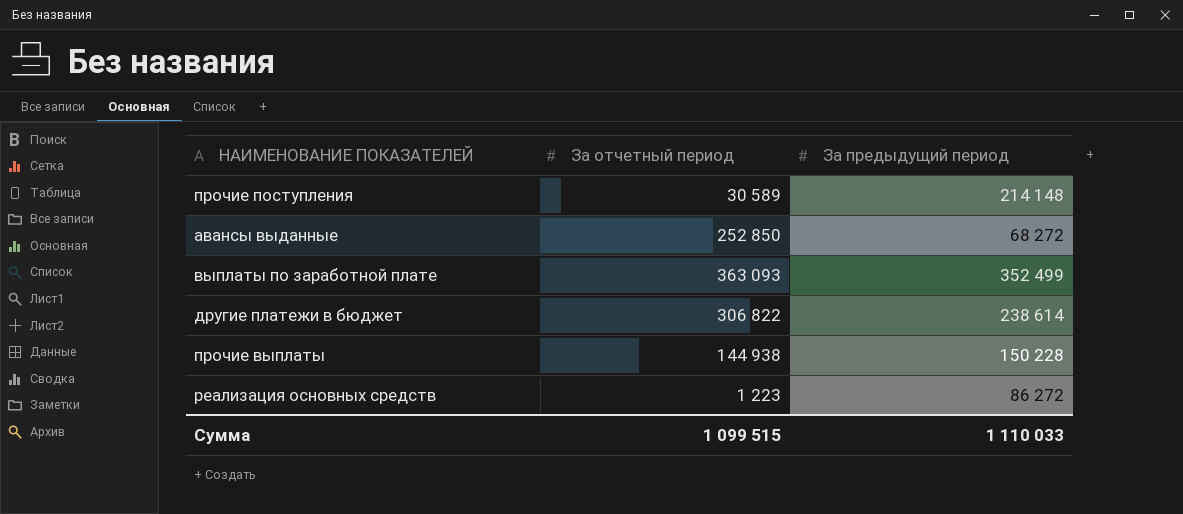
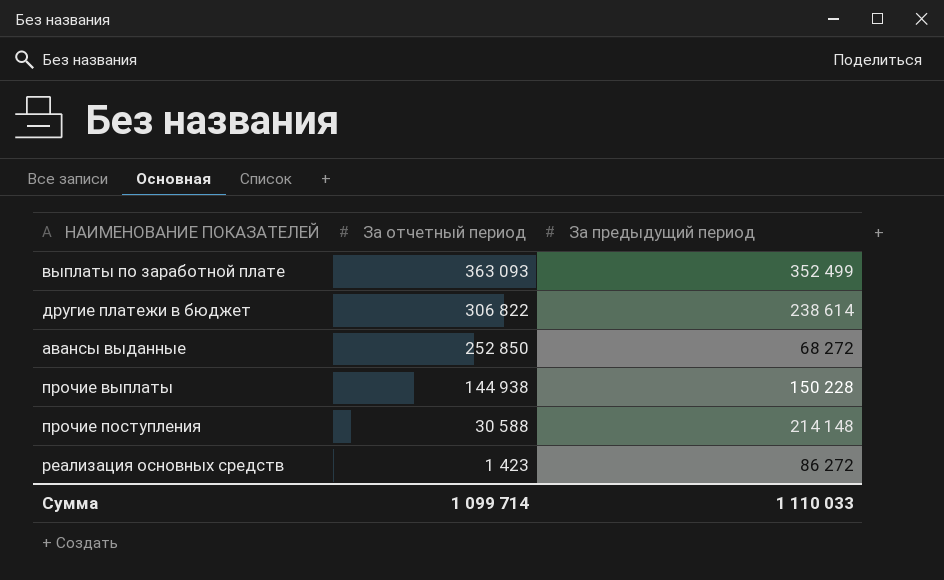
row order: none -> За отчетный период descending
прочие поступления | За отчетный период: 30 589 -> 30 588
реализация основных средств | За отчетный период: 1 223 -> 1 423
Сумма | За отчетный период: 1 099 515 -> 1 099 714

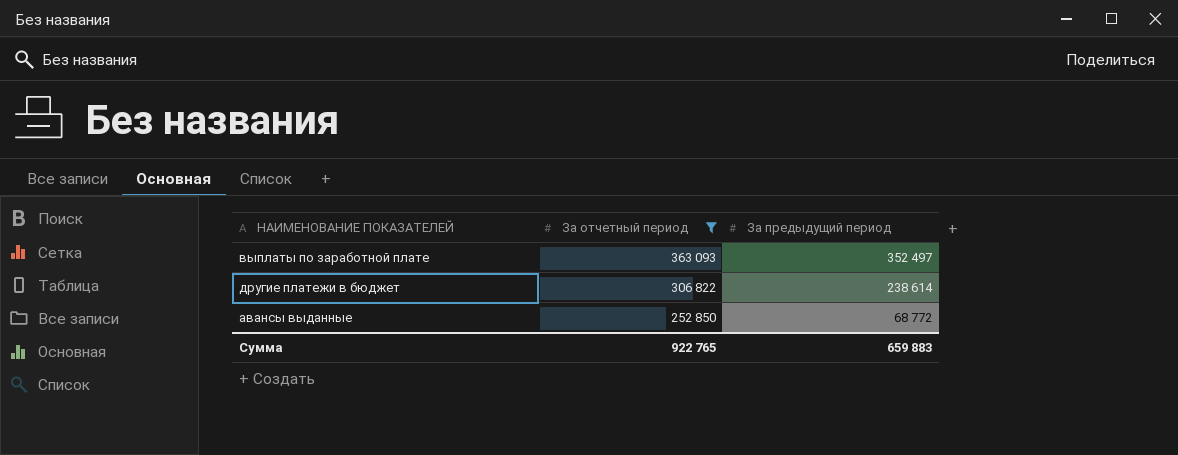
filter: none -> За отчетный период >= 252 850
выплаты по заработной плате | За предыдущий период: 352 499 -> 352 497
авансы выданные | За предыдущий период: 68 272 -> 68 772
Сумма | За отчетный период: 1 099 714 -> 922 765
Сумма | За предыдущий период: 1 110 033 -> 659 883

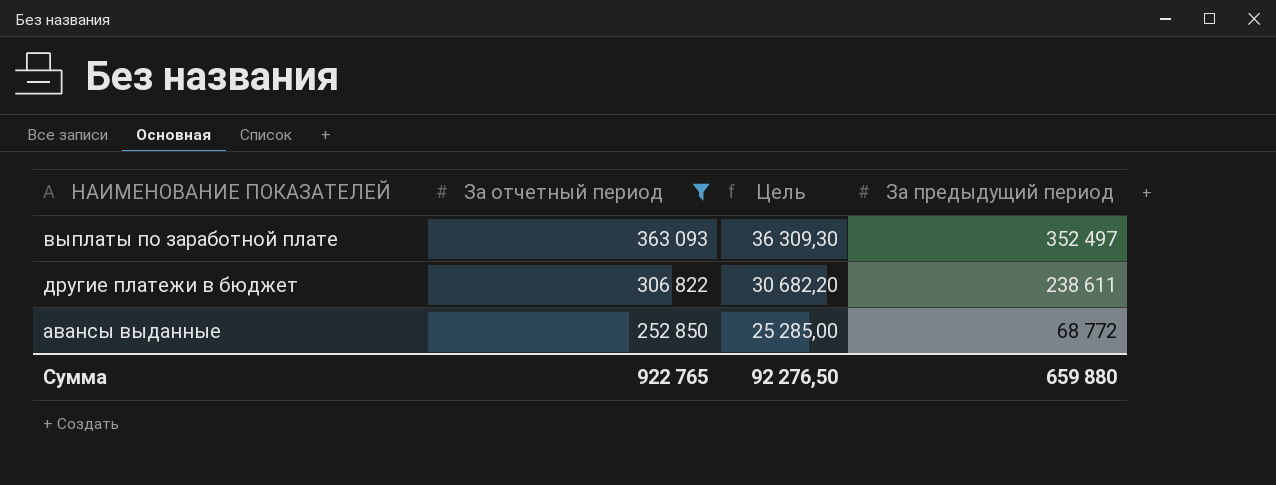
column Цель | formula: none -> [За отчетный период] * 0,1
другие платежи в бюджет | За предыдущий период: 238 614 -> 238 611
Сумма | За предыдущий период: 659 883 -> 659 880

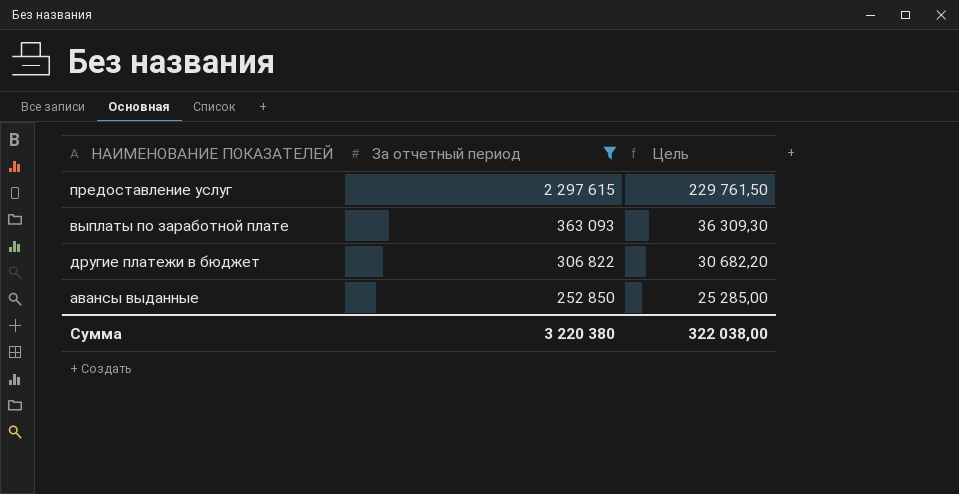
column За предыдущий период | position: 4 -> none
row предоставление услуг: none -> 2 297 615 | 229 761,50
Сумма | За отчетный период: 922 765 -> 3 220 380
Сумма | Цель: 92 276,50 -> 322 038,00

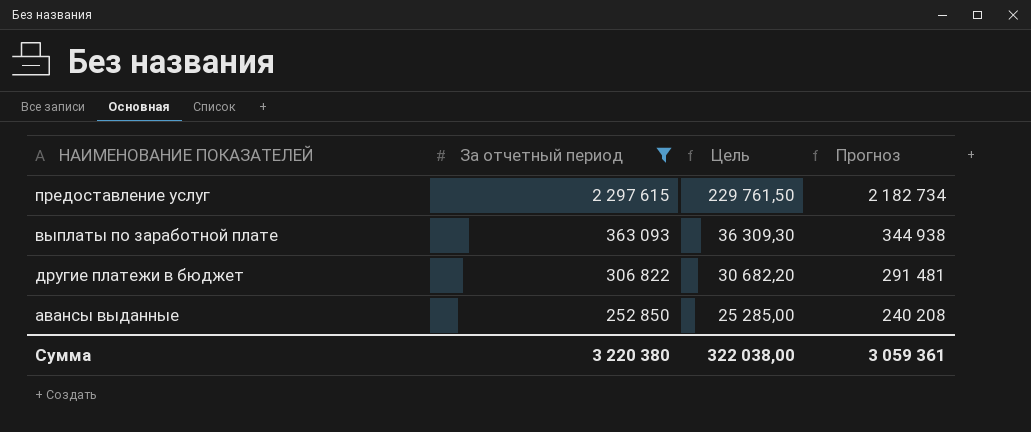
column Прогноз | formula: none -> [За отчетный период] * 0,95

